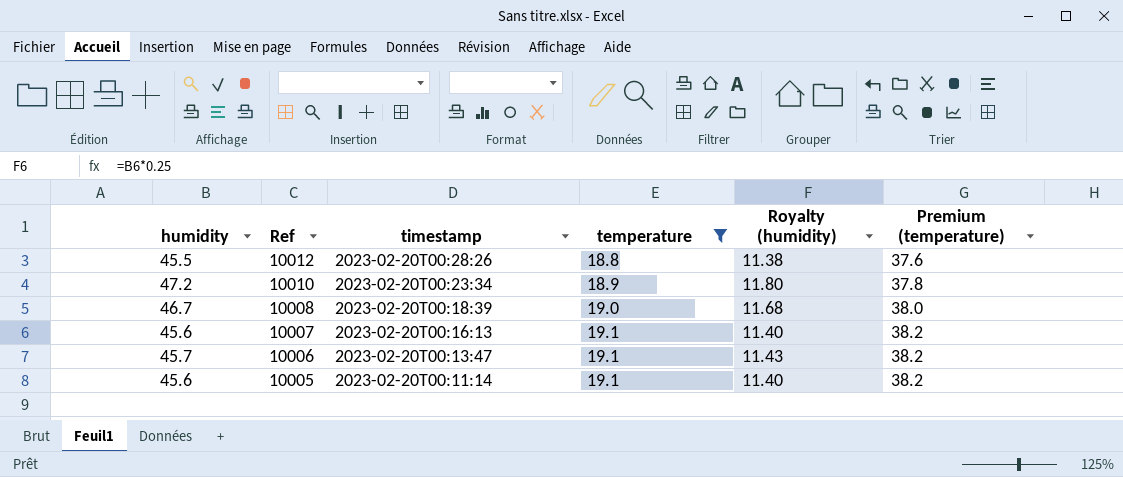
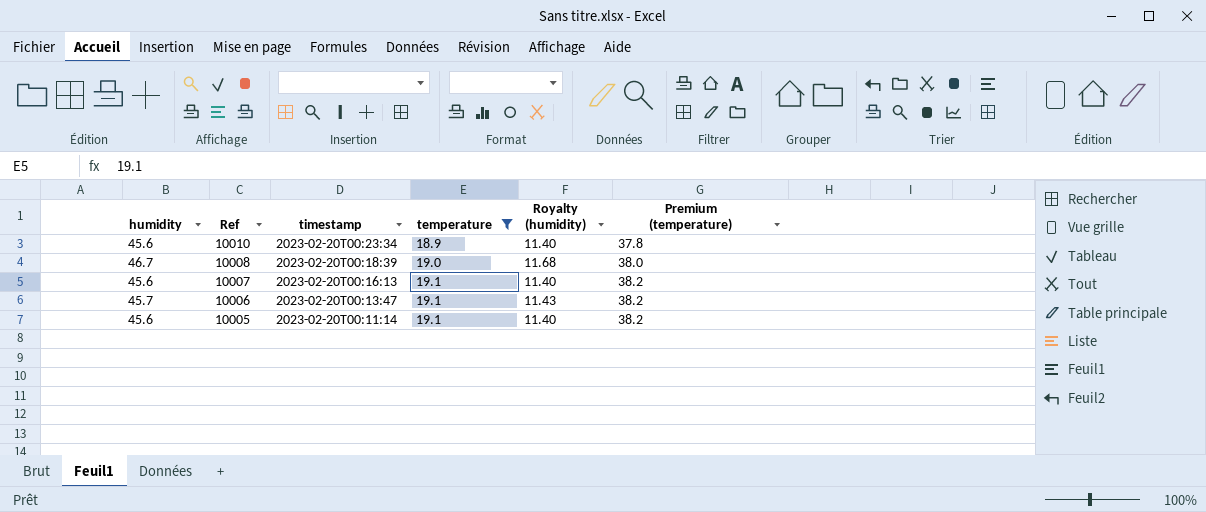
row 10012: 45.5 | 2023-02-20T00:28:26 | 18.8 | 11.38 | 37.6 -> none
10010 | humidity: 47.2 -> 45.6
10010 | Royalty (humidity): 11.80 -> 11.40

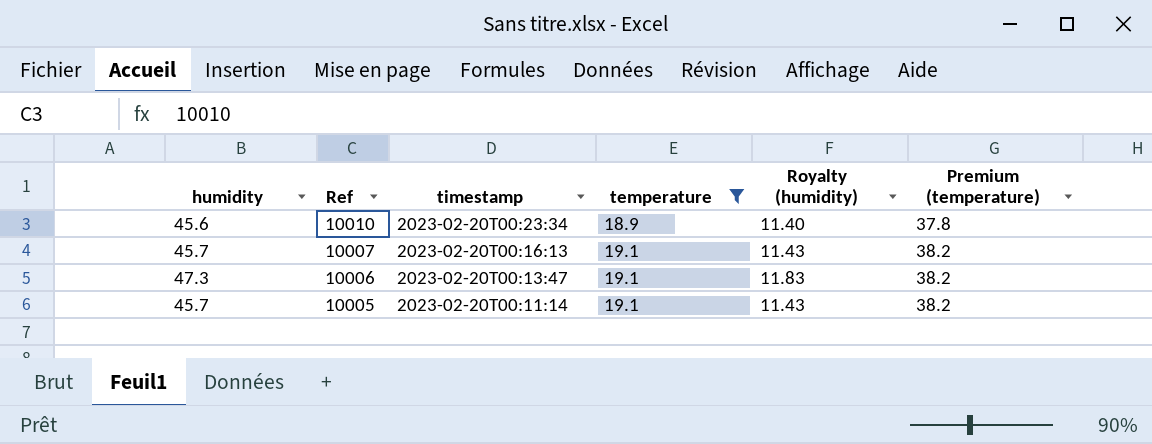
row 10008: 46.7 | 2023-02-20T00:18:39 | 19.0 | 11.68 | 38.0 -> none
10007 | humidity: 45.6 -> 45.7
10007 | Royalty (humidity): 11.40 -> 11.43
10006 | humidity: 45.7 -> 47.3
10006 | Royalty (humidity): 11.43 -> 11.83
10005 | humidity: 45.6 -> 45.7
10005 | Royalty (humidity): 11.40 -> 11.43

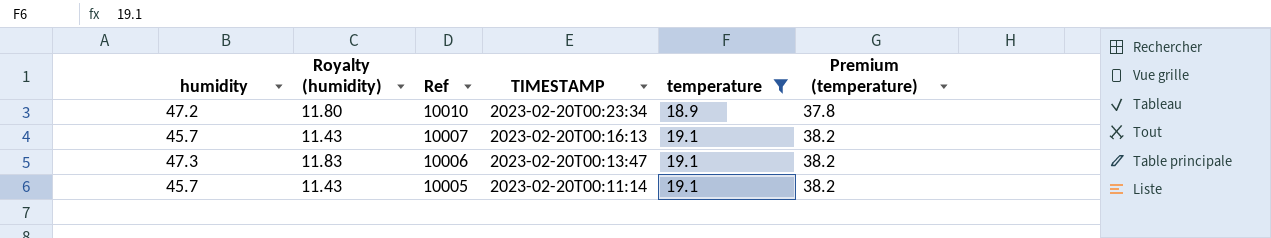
column Royalty (humidity) | position: 5 -> 2
column name: timestamp -> TIMESTAMP
10010 | humidity: 45.6 -> 47.2
10010 | Royalty (humidity): 11.40 -> 11.80

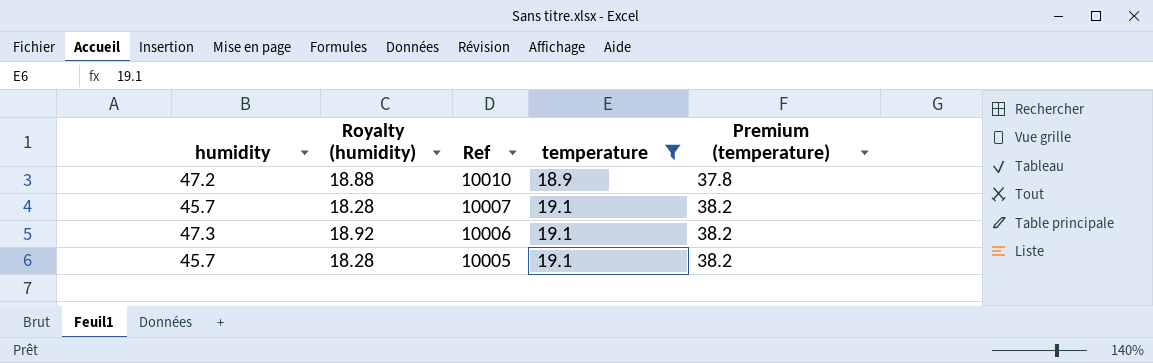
column TIMESTAMP | position: 4 -> none
column Royalty (humidity) | formula: [humidity] * 0.25 -> [humidity] * 0.4

